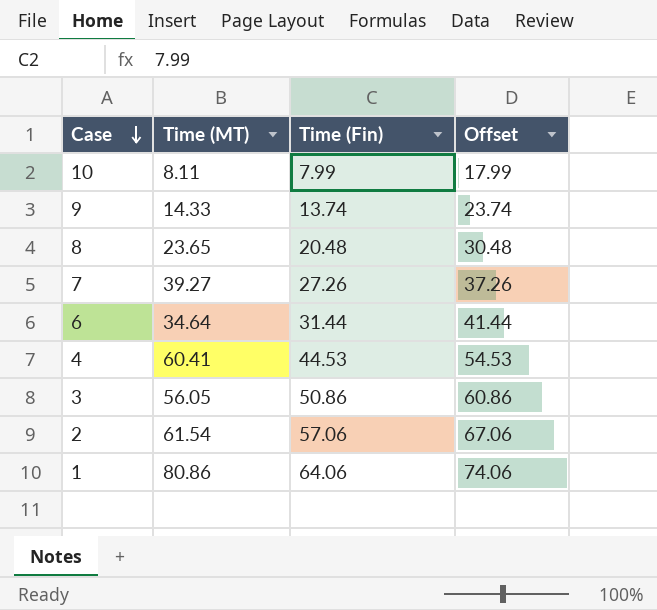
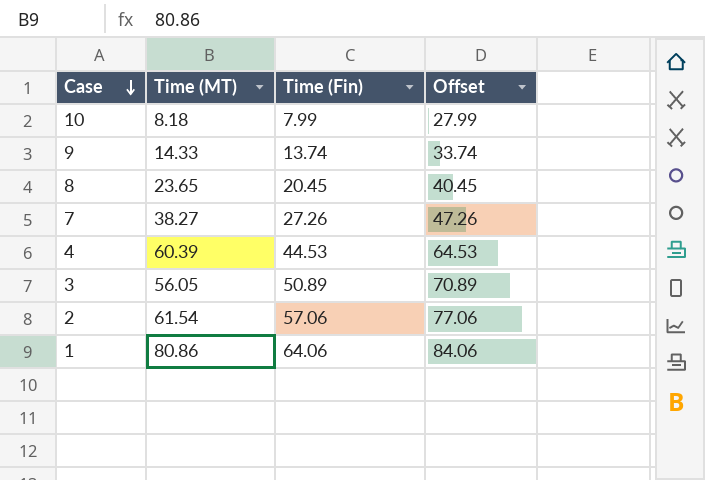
column Offset | formula: [Time (Fin)] + 10 -> [Time (Fin)] + 20
row 6: 34.64 | 31.44 | 41.44 -> none
10 | Time (MT): 8.11 -> 8.18
8 | Time (Fin): 20.48 -> 20.45
7 | Time (MT): 39.27 -> 38.27
4 | Time (MT): 60.41 -> 60.39
3 | Time (Fin): 50.86 -> 50.89

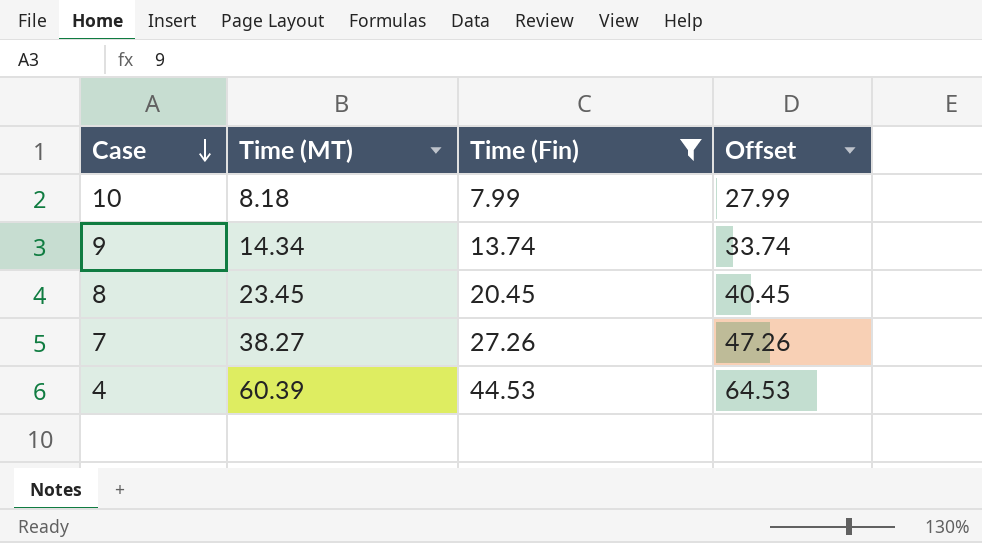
filter: none -> Time (Fin) <= 44.53
9 | Time (MT): 14.33 -> 14.34
8 | Time (MT): 23.65 -> 23.45

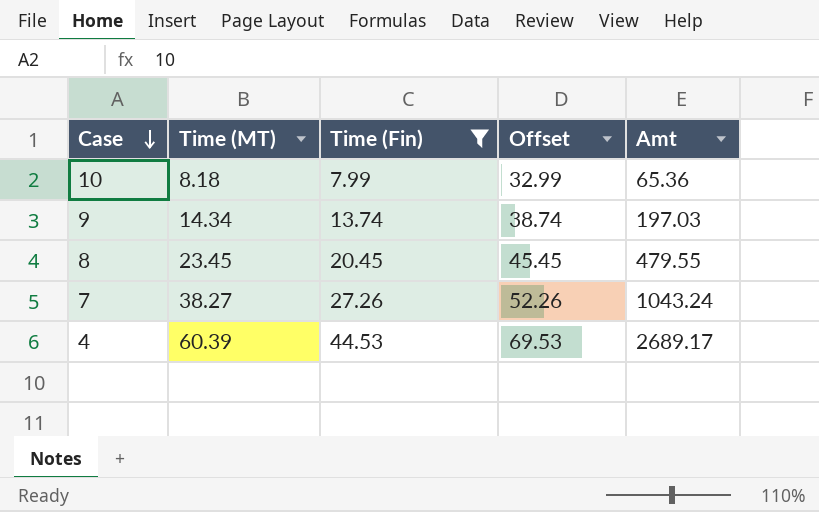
column Offset | formula: [Time (Fin)] + 20 -> [Time (Fin)] + 25
column Amt | formula: none -> [Time (MT)] * [Time (Fin)]

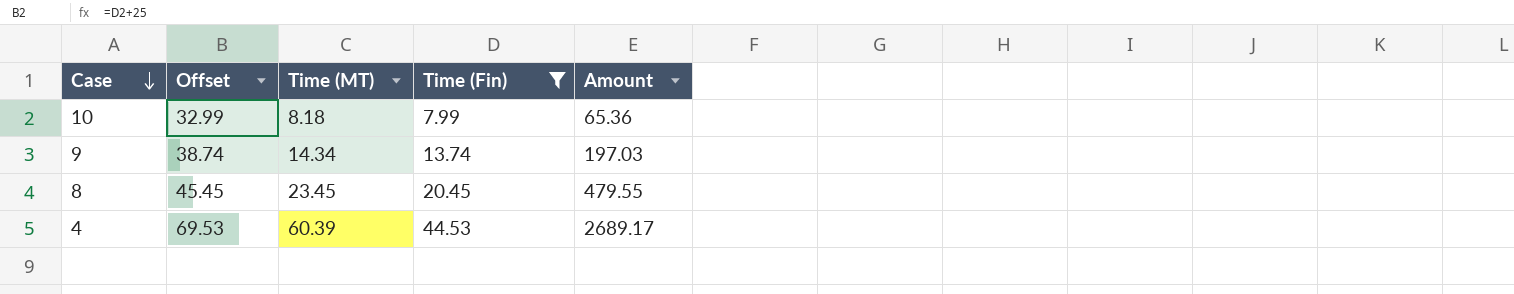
column Offset | position: 4 -> 2
column name: Amt -> Amount
row 7: 38.27 | 27.26 | 52.26 | 1043.24 -> none

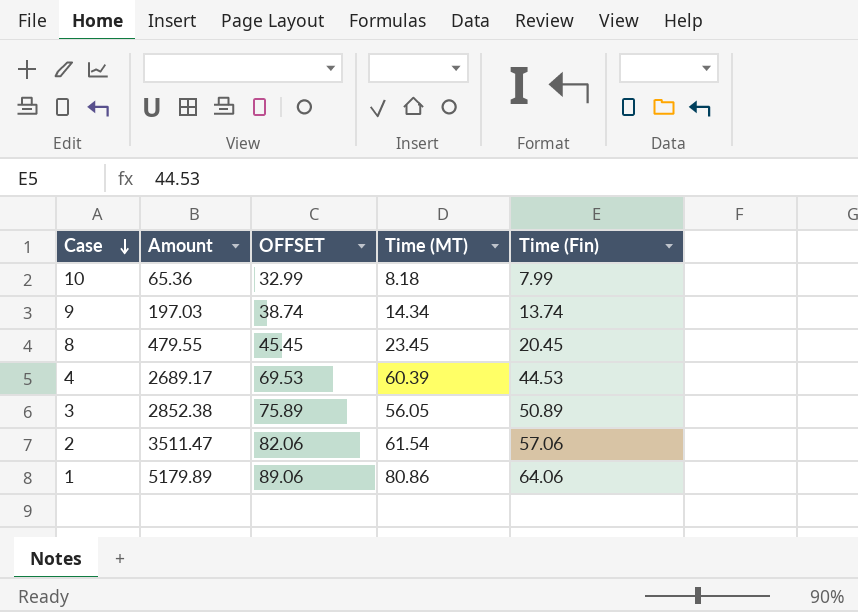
filter: Time (Fin) <= 44.53 -> none
column Amount | position: 5 -> 2
column name: Offset -> OFFSET

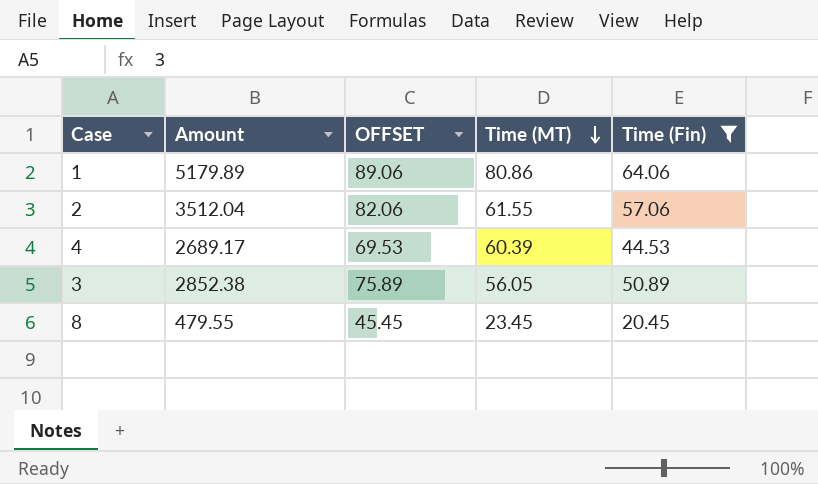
filter: none -> Time (Fin) >= 20.45
row order: Case descending -> Time (MT) descending
2 | Amount: 3511.47 -> 3512.04
2 | Time (MT): 61.54 -> 61.55

